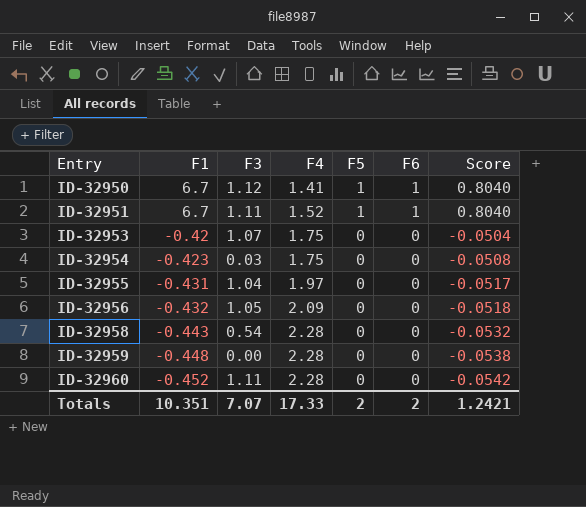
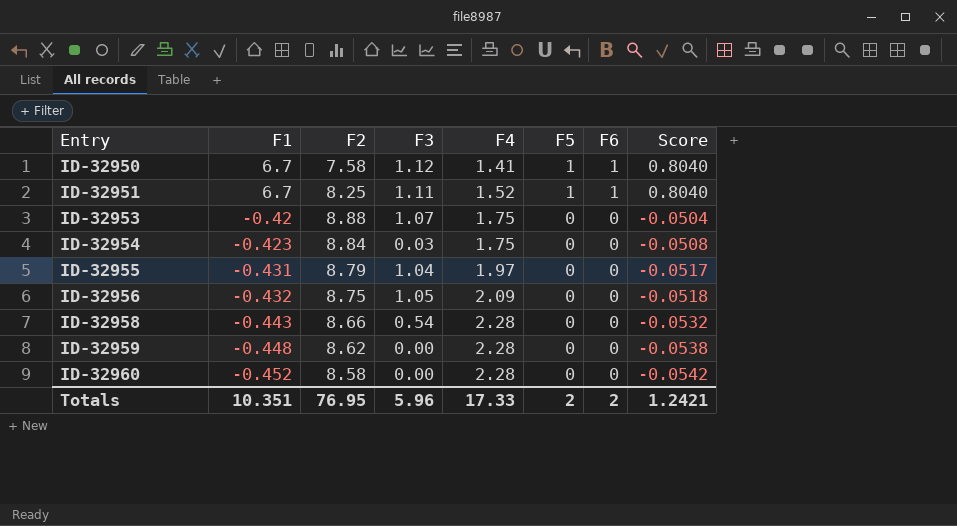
column F2 | position: none -> 3
ID-32960 | F3: 1.11 -> 0.00
Totals | F3: 7.07 -> 5.96

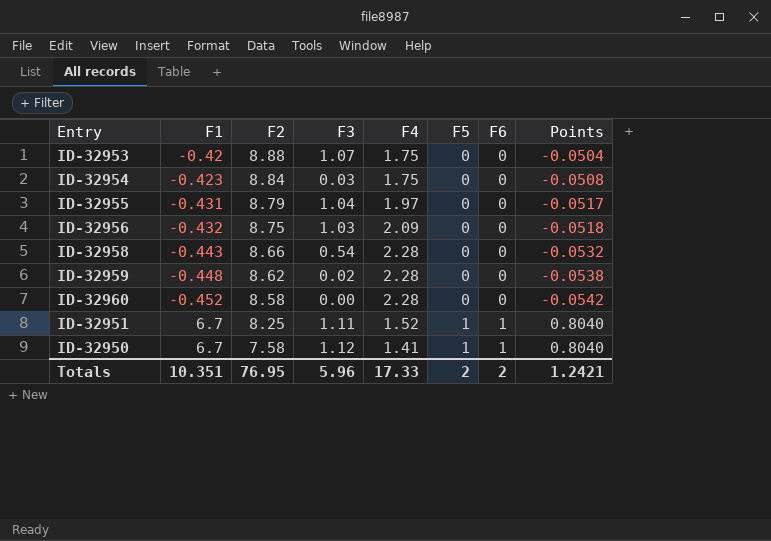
row order: Entry ascending -> F2 descending
column name: Score -> Points
ID-32956 | F3: 1.05 -> 1.03
ID-32959 | F3: 0.00 -> 0.02

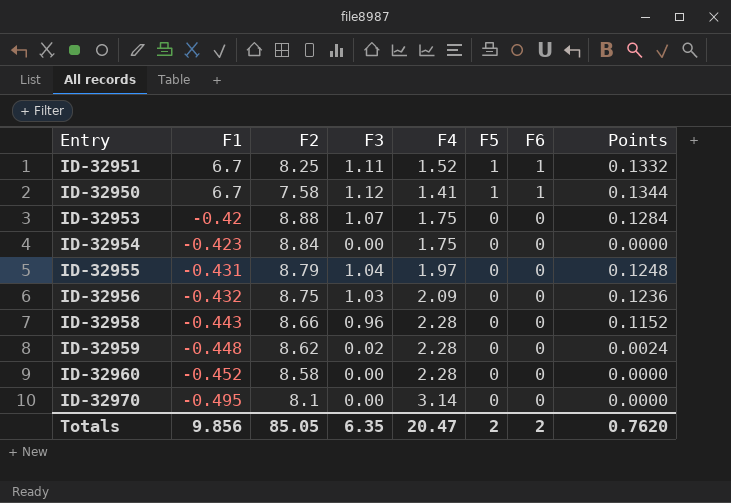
row order: F2 descending -> F1 descending
column Points | formula: [F1] * 0.12 -> [F3] * 0.12
ID-32954 | F3: 0.03 -> 0.00
ID-32958 | F3: 0.54 -> 0.96
row ID-32970: none -> -0.495 | 8.1 | 0.00 | 3.14 | 0 | 0 | 0.0000
Totals | F1: 10.351 -> 9.856
Totals | F2: 76.95 -> 85.05
Totals | F3: 5.96 -> 6.35
Totals | F4: 17.33 -> 20.47
Totals | Points: 1.2421 -> 0.7620

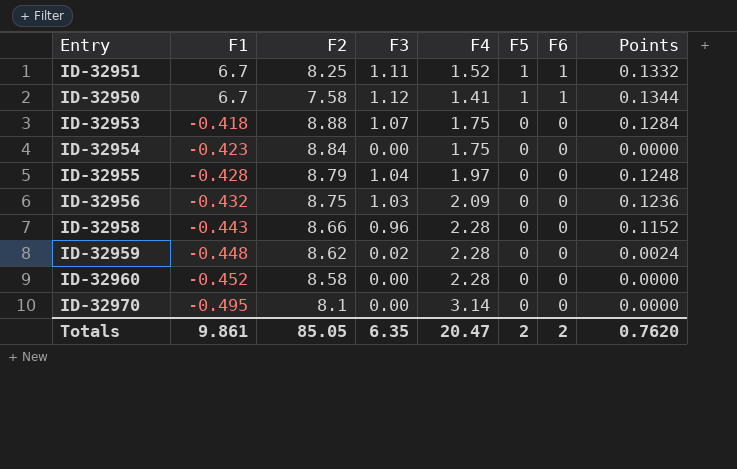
ID-32953 | F1: -0.42 -> -0.418
ID-32955 | F1: -0.431 -> -0.428
Totals | F1: 9.856 -> 9.861

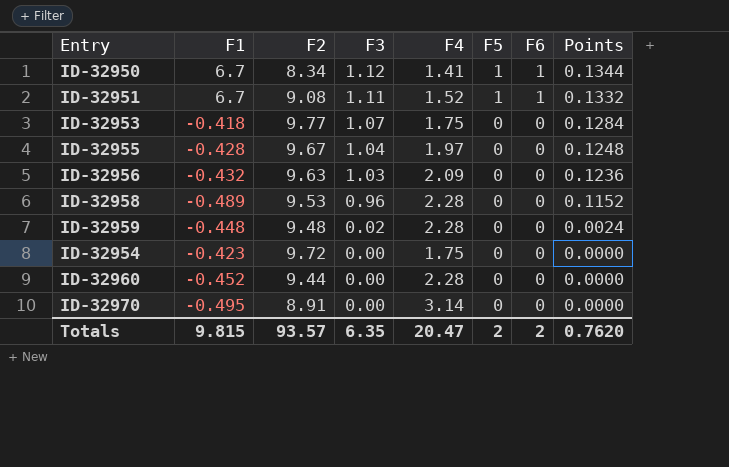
row order: F1 descending -> F3 descending
ID-32950 | F2: 7.58 -> 8.34
ID-32951 | F2: 8.25 -> 9.08
ID-32953 | F2: 8.88 -> 9.77
ID-32955 | F2: 8.79 -> 9.67
ID-32956 | F2: 8.75 -> 9.63
ID-32958 | F1: -0.443 -> -0.489
ID-32958 | F2: 8.66 -> 9.53
ID-32959 | F2: 8.62 -> 9.48
ID-32954 | F2: 8.84 -> 9.72
ID-32960 | F2: 8.58 -> 9.44
ID-32970 | F2: 8.1 -> 8.91
Totals | F1: 9.861 -> 9.815
Totals | F2: 85.05 -> 93.57

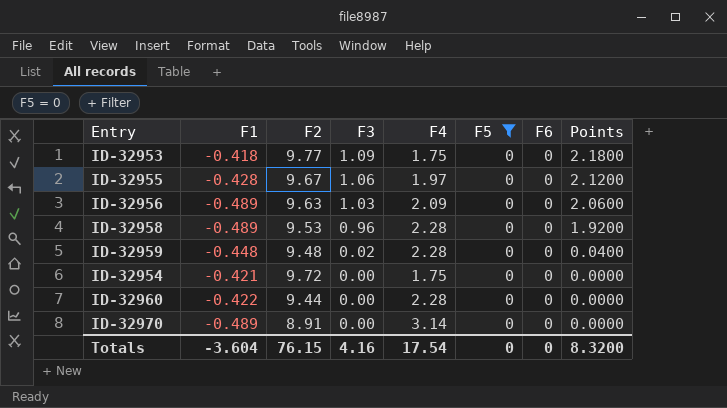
filter: none -> F5 = 0
column Points | formula: [F3] * 0.12 -> [F3] * 2
ID-32953 | F3: 1.07 -> 1.09
ID-32955 | F3: 1.04 -> 1.06
ID-32956 | F1: -0.432 -> -0.489
ID-32954 | F1: -0.423 -> -0.421
ID-32960 | F1: -0.452 -> -0.422
ID-32970 | F1: -0.495 -> -0.489
Totals | F1: 9.815 -> -3.604
Totals | F2: 93.57 -> 76.15
Totals | F3: 6.35 -> 4.16
Totals | F4: 20.47 -> 17.54
Totals | F5: 2 -> 0
Totals | F6: 2 -> 0
Totals | Points: 0.7620 -> 8.3200

